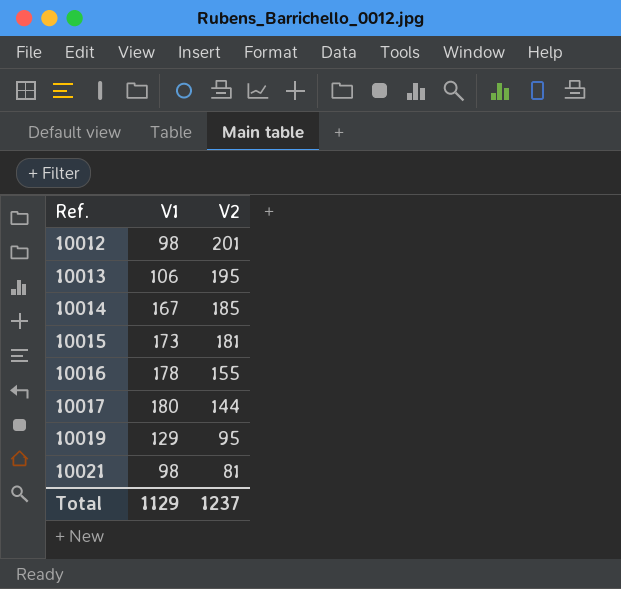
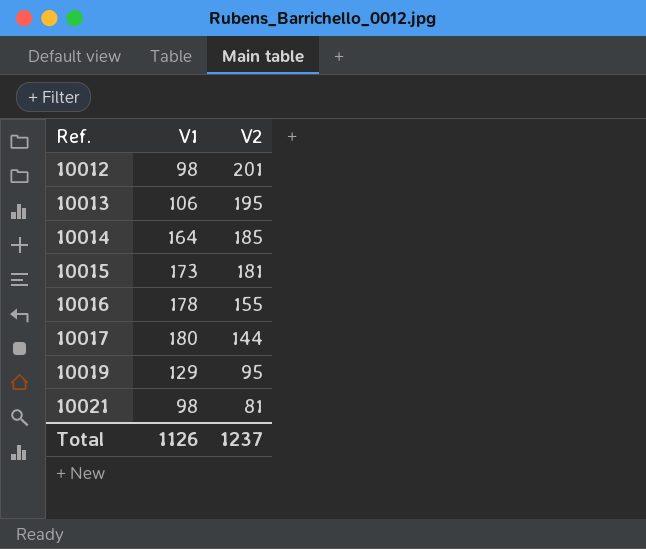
10014 | V1: 167 -> 164
Total | V1: 1129 -> 1126

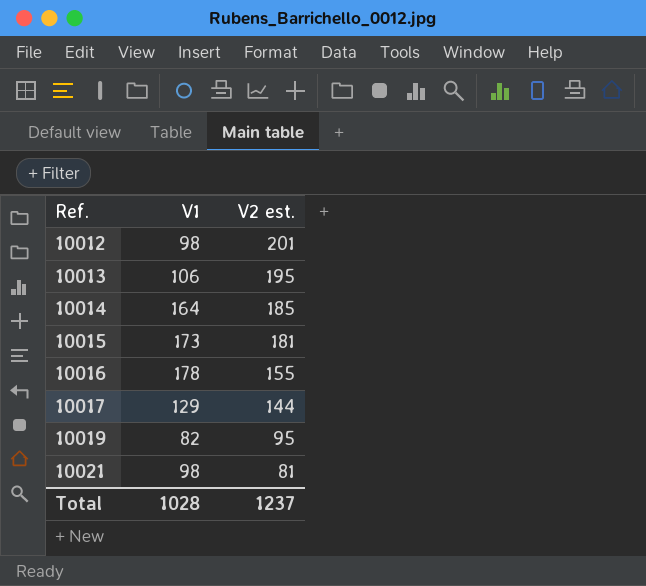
column name: V2 -> V2 est.
10017 | V1: 180 -> 129
10019 | V1: 129 -> 82
Total | V1: 1126 -> 1028

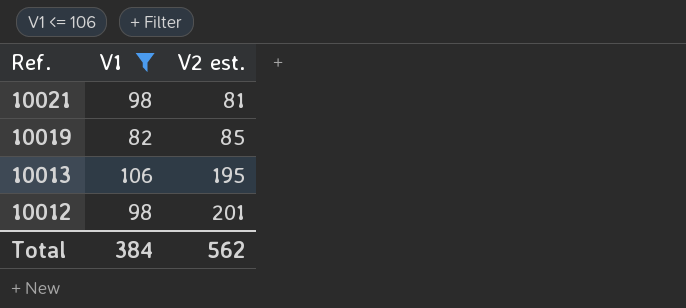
filter: none -> V1 <= 106
row order: Ref. ascending -> Ref. descending
10019 | V2 est.: 95 -> 85
Total | V1: 1028 -> 384
Total | V2 est.: 1237 -> 562

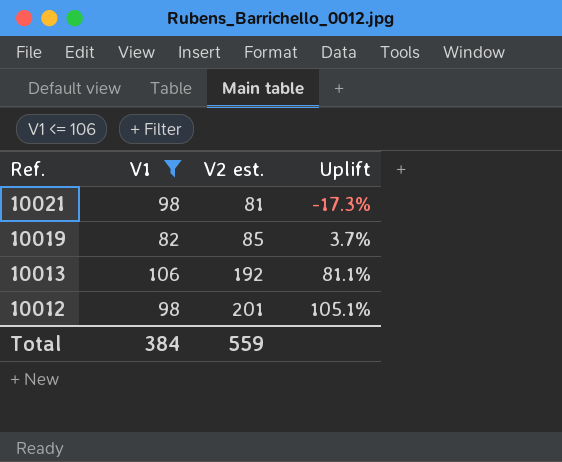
column Uplift | formula: none -> ([V2 est.] - [V1]) / [V1]
10013 | V2 est.: 195 -> 192
Total | V2 est.: 562 -> 559

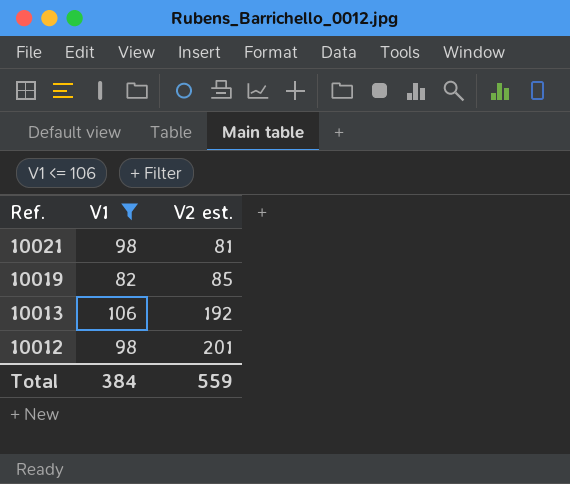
column Uplift | formula: ([V2 est.] - [V1]) / [V1] -> none

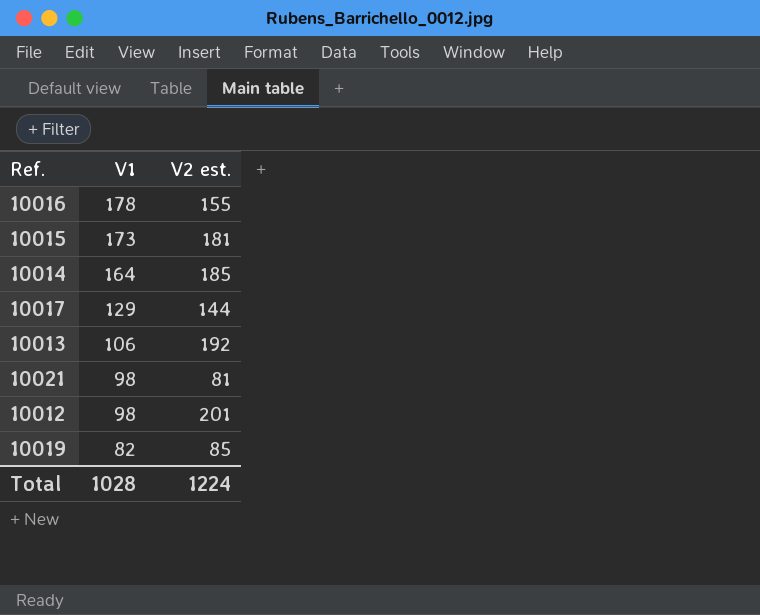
filter: V1 <= 106 -> none
row order: Ref. descending -> V1 descending
Total | V1: 384 -> 1028
Total | V2 est.: 559 -> 1224

